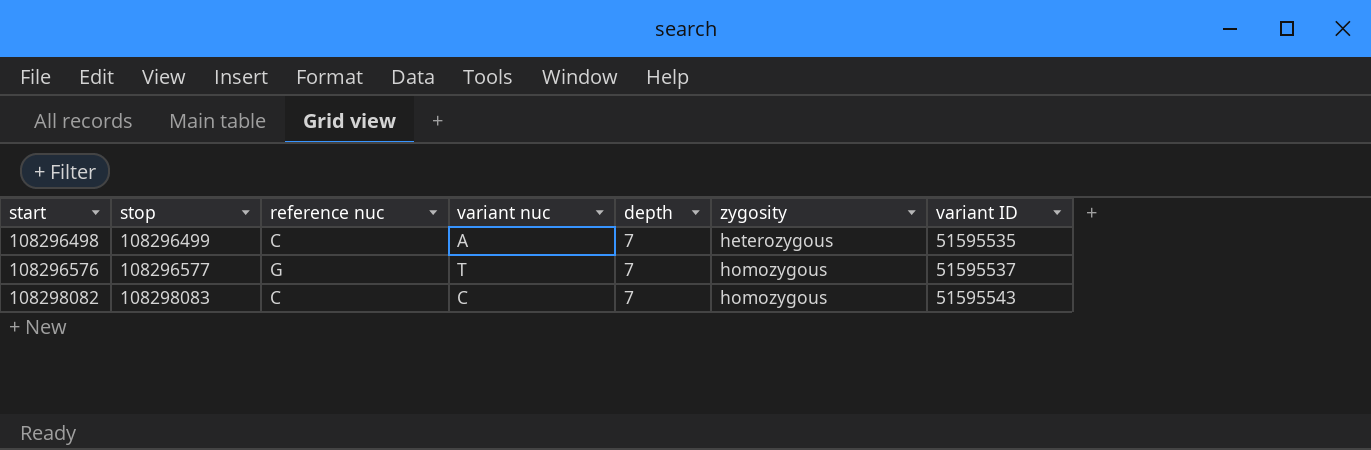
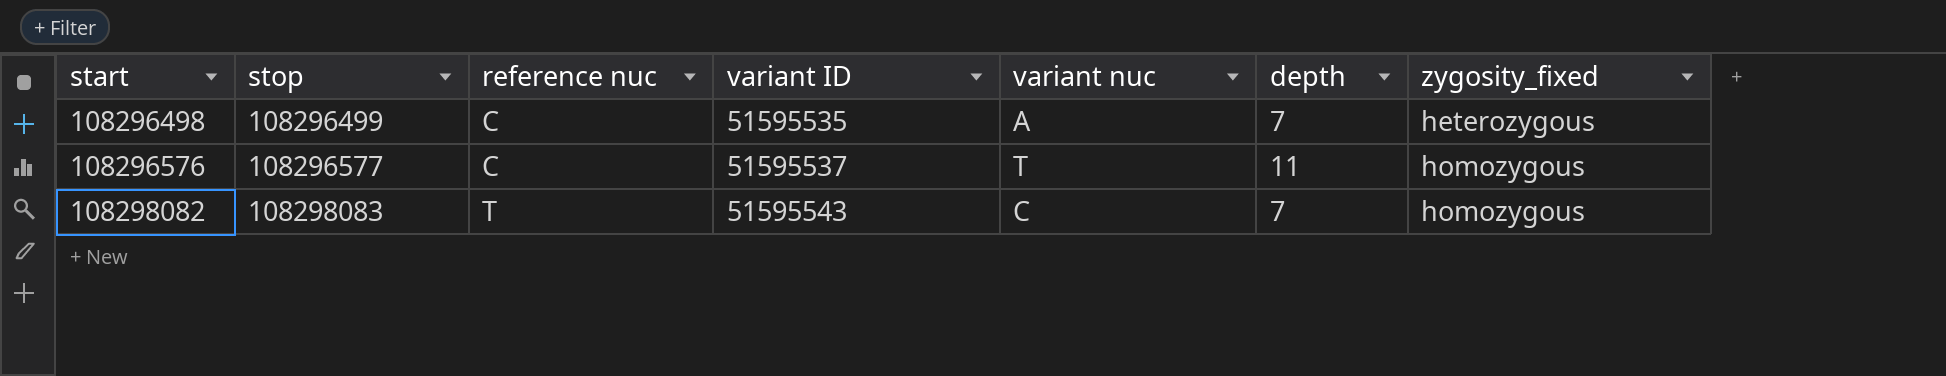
column variant ID | position: 7 -> 4
column name: zygosity -> zygosity_fixed
108296576 | reference nuc: G -> C
108296576 | depth: 7 -> 11
108298082 | reference nuc: C -> T

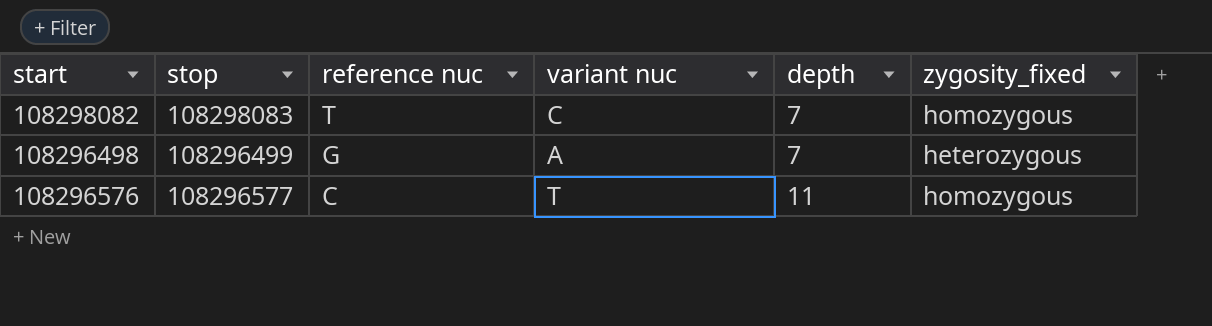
row order: start ascending -> reference nuc descending
column variant ID | position: 4 -> none
108296498 | reference nuc: C -> G

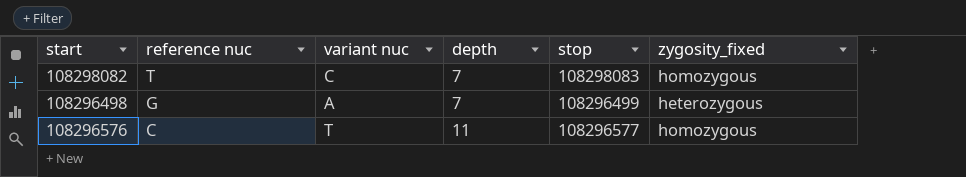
column stop | position: 2 -> 5

